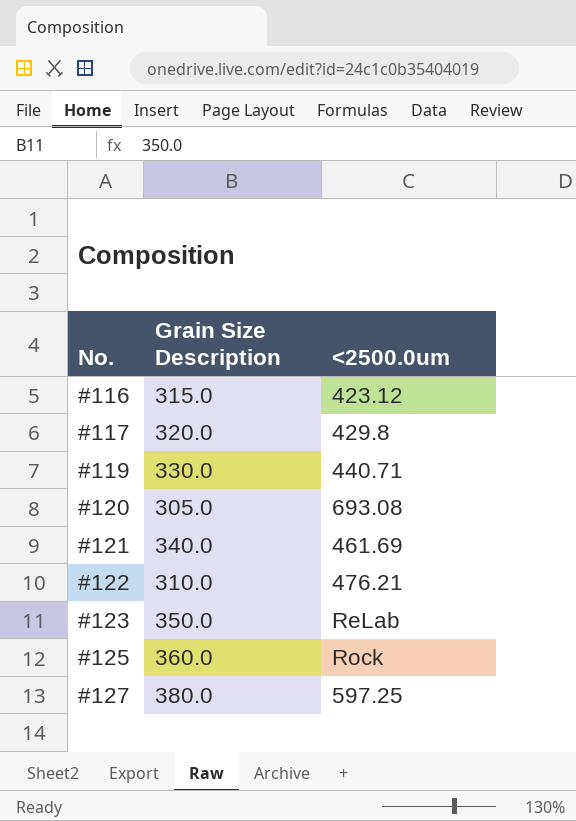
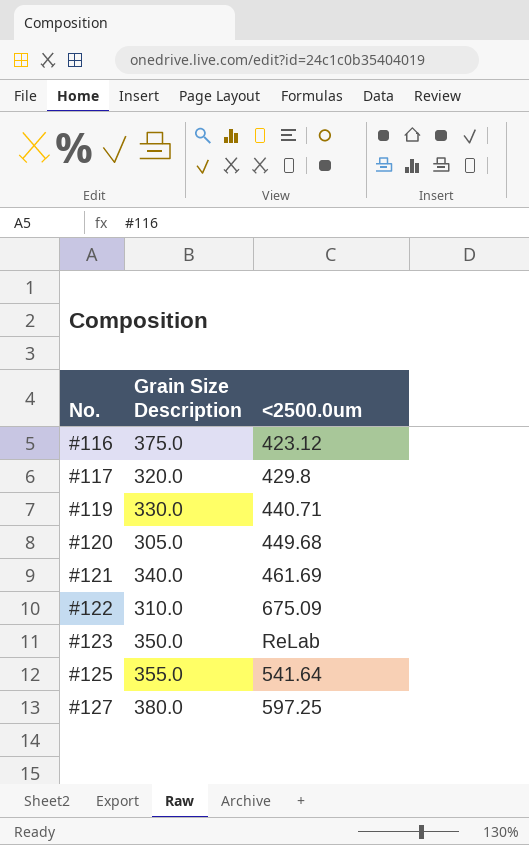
#116 | Grain Size Description: 315.0 -> 375.0
#120 | <2500.0um: 693.08 -> 449.68
#122 | <2500.0um: 476.21 -> 675.09
#125 | Grain Size Description: 360.0 -> 355.0
#125 | <2500.0um: Rock -> 541.64

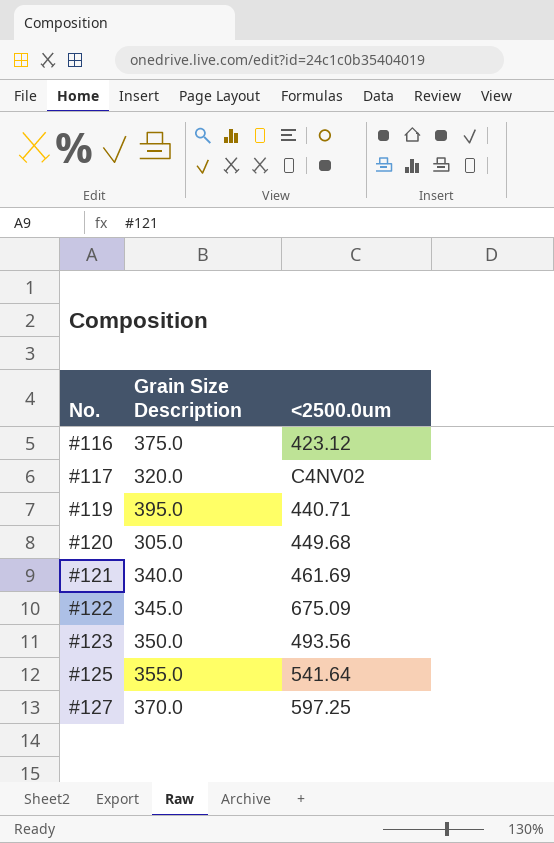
#117 | <2500.0um: 429.8 -> C4NV02
#119 | Grain Size Description: 330.0 -> 395.0
#122 | Grain Size Description: 310.0 -> 345.0
#123 | <2500.0um: ReLab -> 493.56
#127 | Grain Size Description: 380.0 -> 370.0

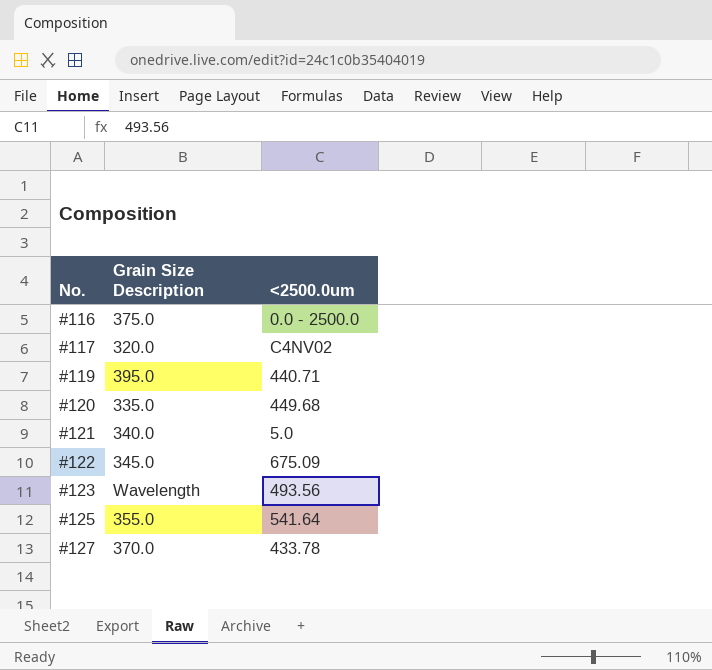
#116 | <2500.0um: 423.12 -> 0.0 - 2500.0
#120 | Grain Size Description: 305.0 -> 335.0
#121 | <2500.0um: 461.69 -> 5.0
#123 | Grain Size Description: 350.0 -> Wavelength
#127 | <2500.0um: 597.25 -> 433.78

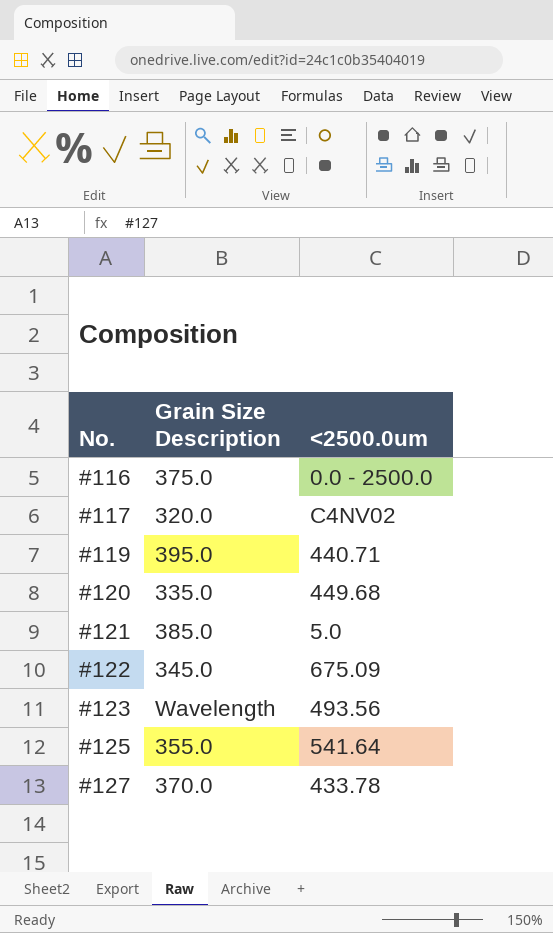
#121 | Grain Size Description: 340.0 -> 385.0

